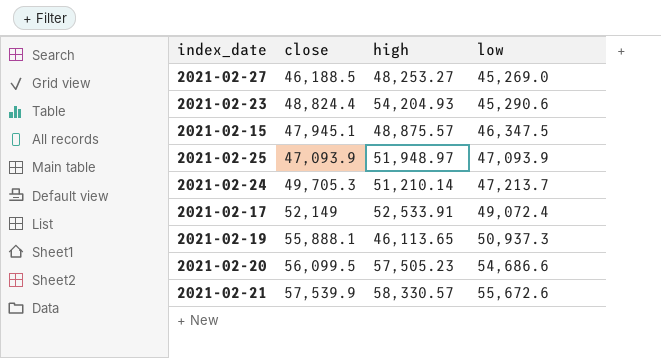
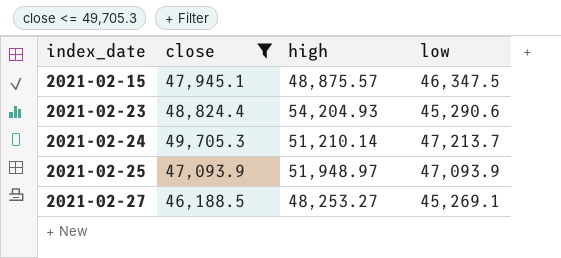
filter: none -> close <= 49,705.3
row order: low ascending -> index_date ascending
2021-02-27 | low: 45,269.0 -> 45,269.1

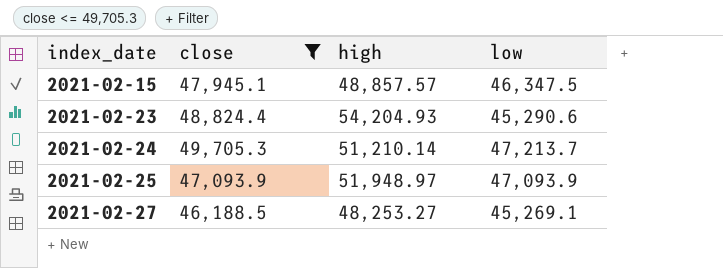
2021-02-15 | high: 48,875.57 -> 48,857.57

